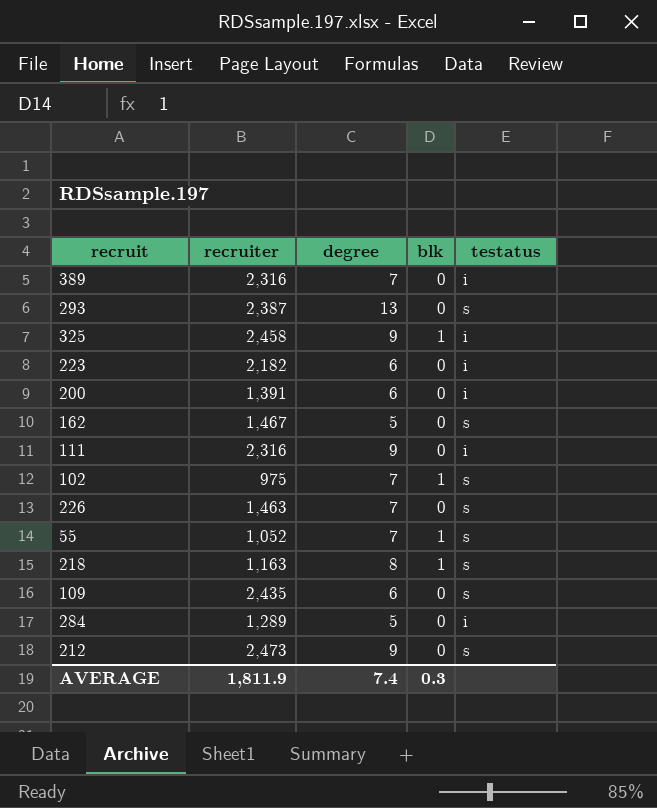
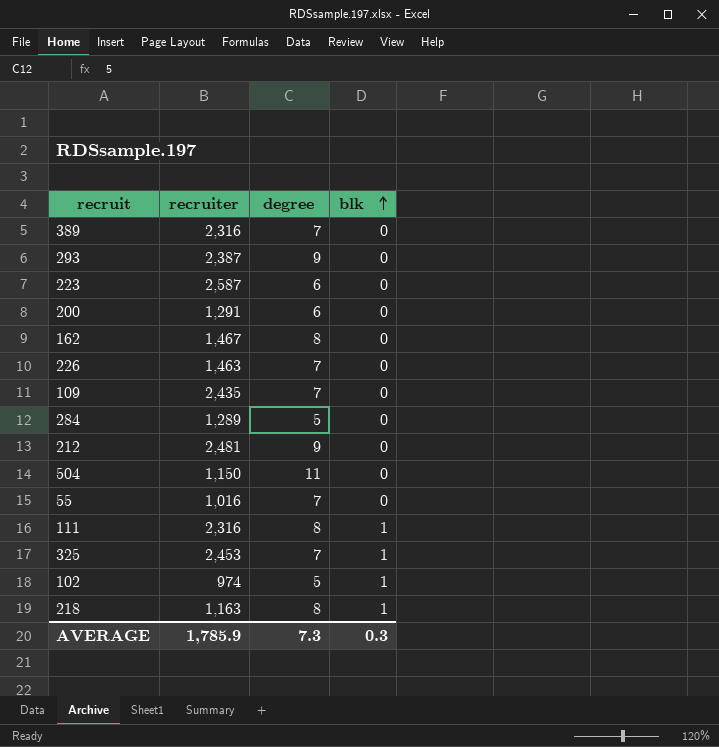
row order: none -> blk ascending
column testatus | position: 5 -> none
293 | degree: 13 -> 9
223 | recruiter: 2,182 -> 2,587
200 | recruiter: 1,391 -> 1,291
162 | degree: 5 -> 8
109 | degree: 6 -> 7
212 | recruiter: 2,473 -> 2,481
row 504: none -> 1,150 | 11 | 0
55 | recruiter: 1,052 -> 1,016
55 | blk: 1 -> 0
111 | degree: 9 -> 8
111 | blk: 0 -> 1
325 | recruiter: 2,458 -> 2,453
325 | degree: 9 -> 7
102 | recruiter: 975 -> 974
102 | degree: 7 -> 5
AVERAGE | recruiter: 1,811.9 -> 1,785.9
AVERAGE | degree: 7.4 -> 7.3

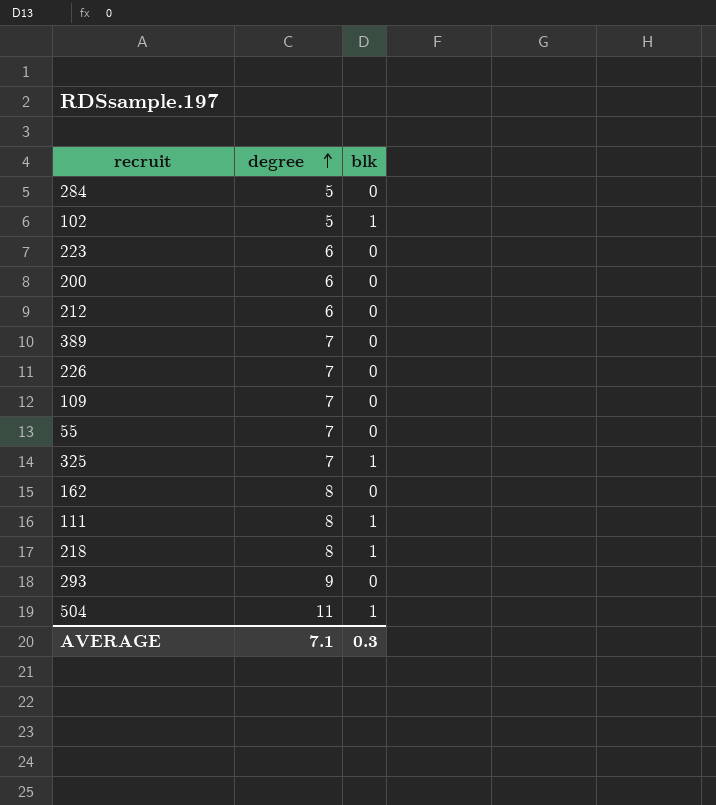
row order: blk ascending -> degree ascending
column recruiter | position: 2 -> none
212 | degree: 9 -> 6
504 | blk: 0 -> 1
AVERAGE | degree: 7.3 -> 7.1

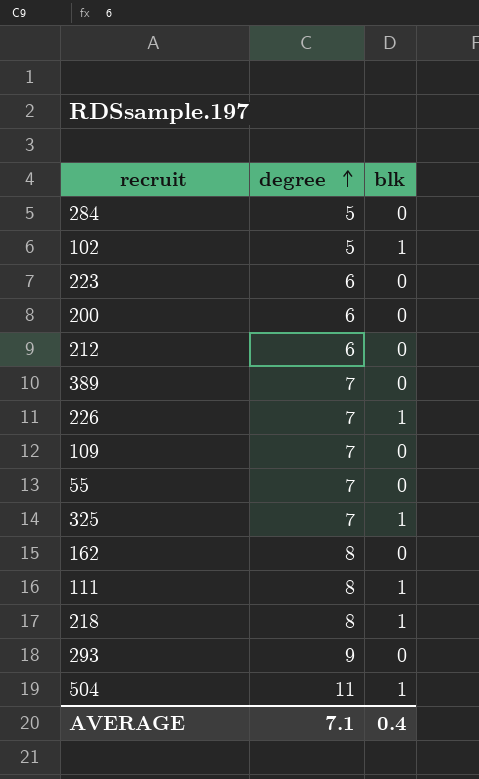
226 | blk: 0 -> 1
AVERAGE | blk: 0.3 -> 0.4

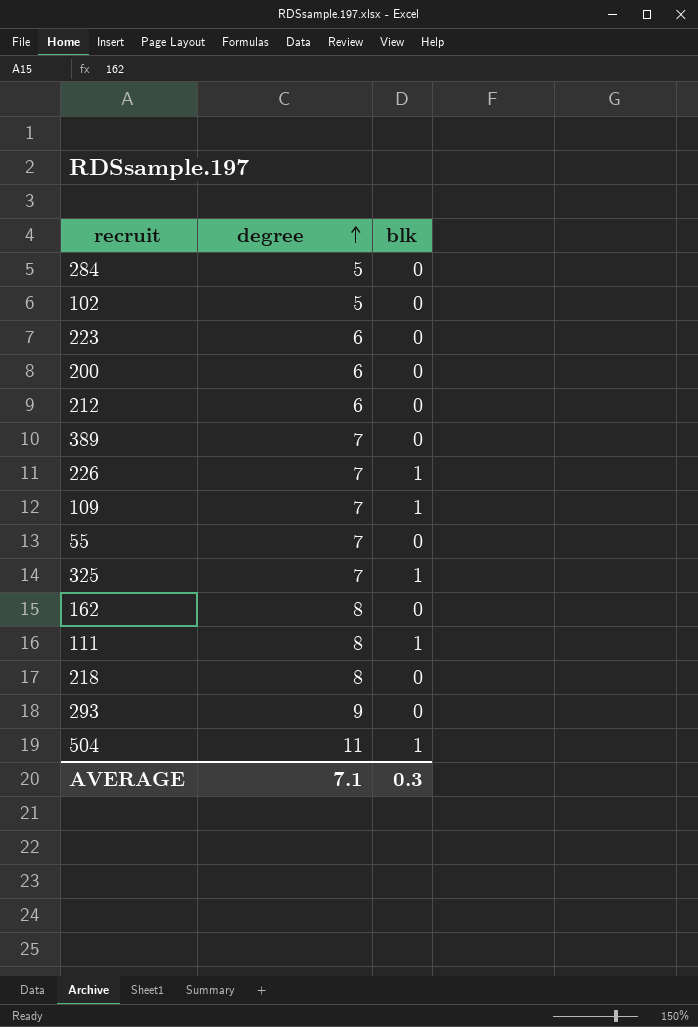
102 | blk: 1 -> 0
109 | blk: 0 -> 1
218 | blk: 1 -> 0
AVERAGE | blk: 0.4 -> 0.3

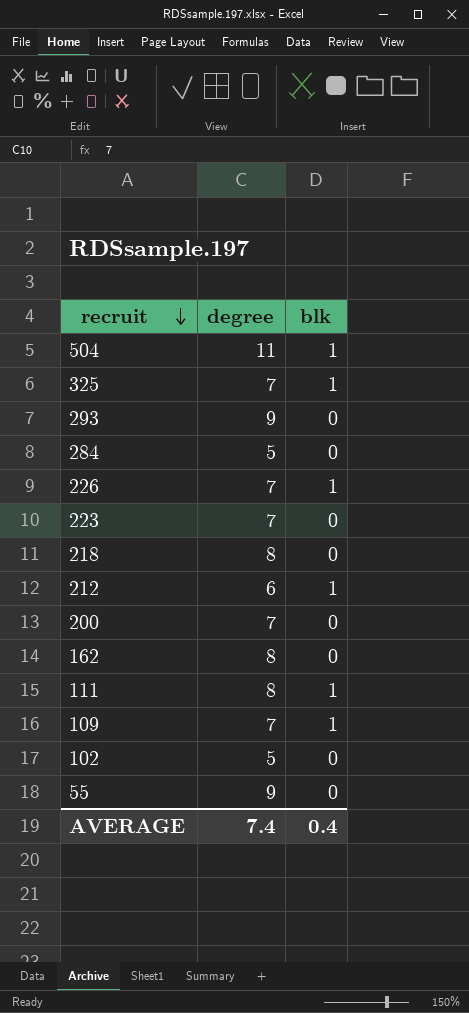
row order: degree ascending -> recruit descending
row 389: 7 | 0 -> none
223 | degree: 6 -> 7
212 | blk: 0 -> 1
200 | degree: 6 -> 7
55 | degree: 7 -> 9
AVERAGE | degree: 7.1 -> 7.4
AVERAGE | blk: 0.3 -> 0.4

